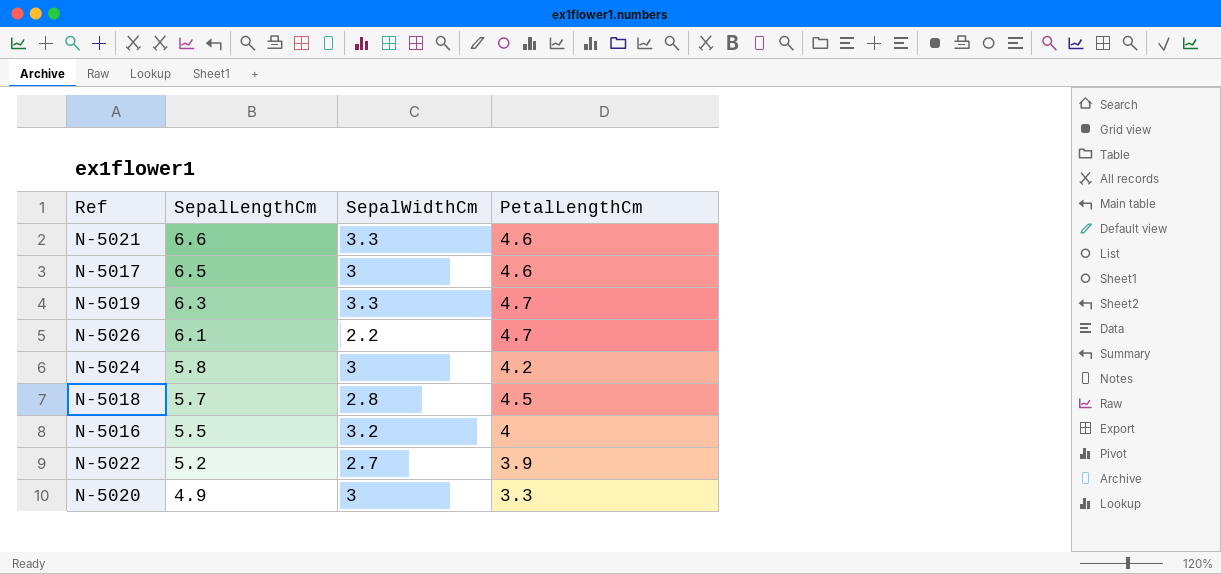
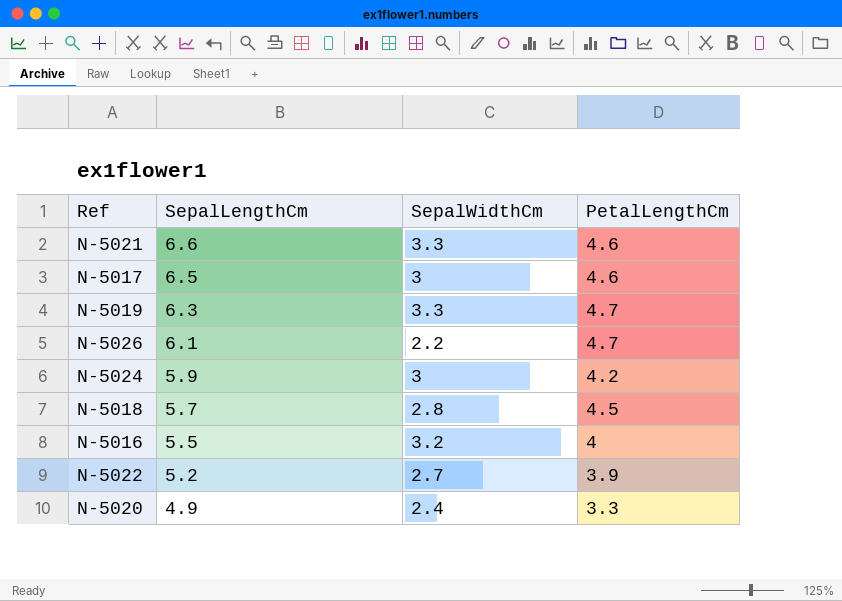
N-5024 | SepalLengthCm: 5.8 -> 5.9
N-5020 | SepalWidthCm: 3 -> 2.4

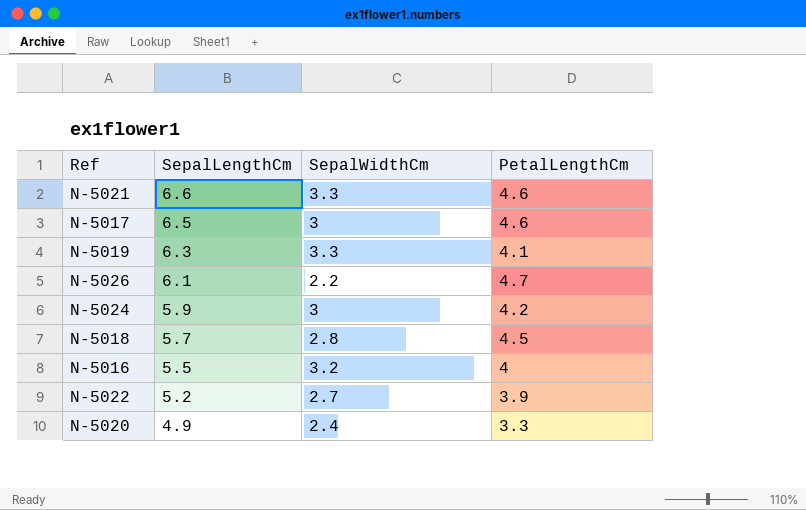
N-5019 | PetalLengthCm: 4.7 -> 4.1

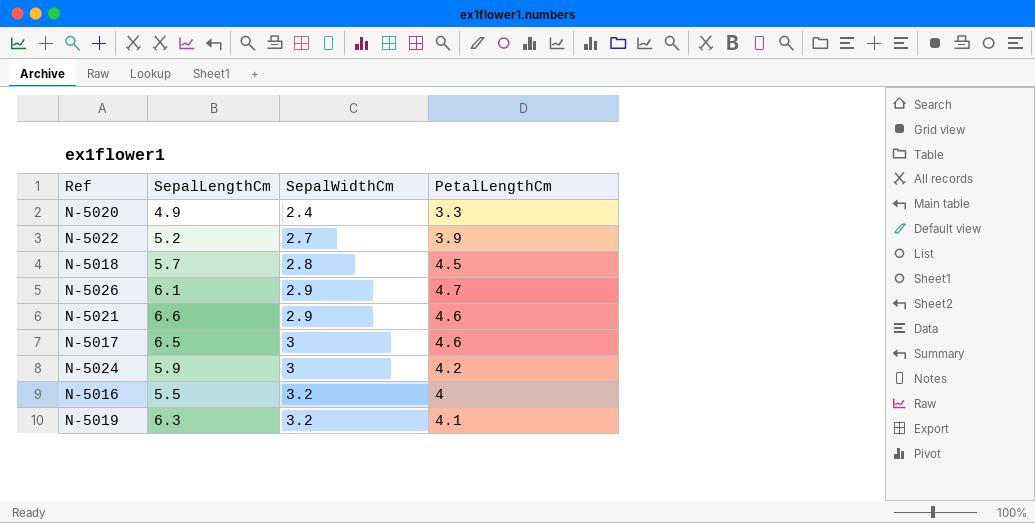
row order: SepalLengthCm descending -> SepalWidthCm ascending
N-5026 | SepalWidthCm: 2.2 -> 2.9
N-5021 | SepalWidthCm: 3.3 -> 2.9
N-5019 | SepalWidthCm: 3.3 -> 3.2

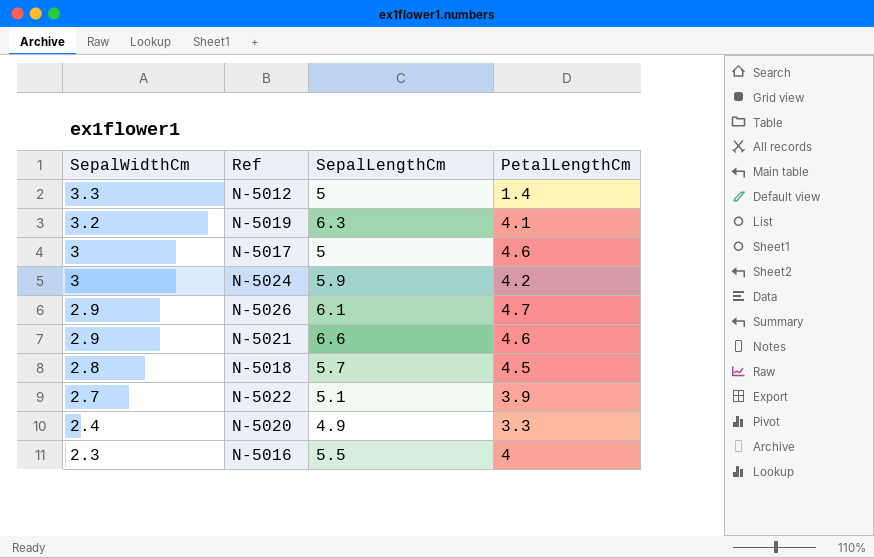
row order: SepalWidthCm ascending -> SepalWidthCm descending
column SepalWidthCm | position: 3 -> 1
row N-5012: none -> 3.3 | 5 | 1.4
N-5017 | SepalLengthCm: 6.5 -> 5
N-5022 | SepalLengthCm: 5.2 -> 5.1
N-5016 | SepalWidthCm: 3.2 -> 2.3

